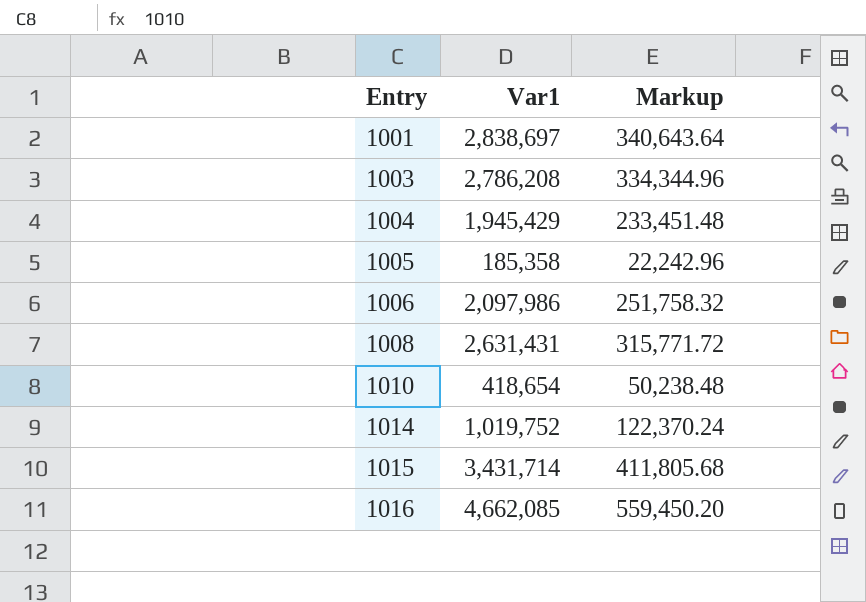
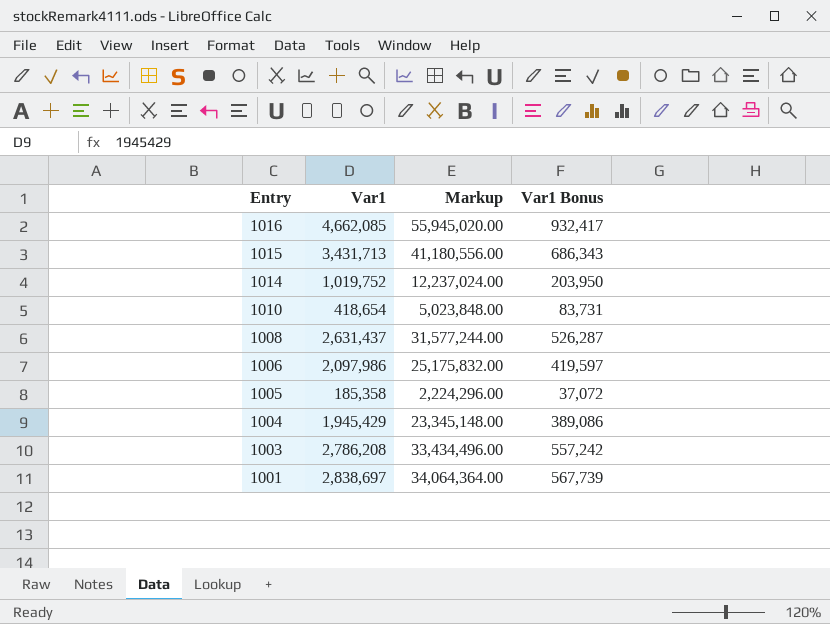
row order: Entry ascending -> Entry descending
column Markup | formula: [Var1] * 0.12 -> [Var1] * 12
column Var1 Bonus | formula: none -> [Var1] * 0.2
1015 | Var1: 3,431,714 -> 3,431,713
1008 | Var1: 2,631,431 -> 2,631,437

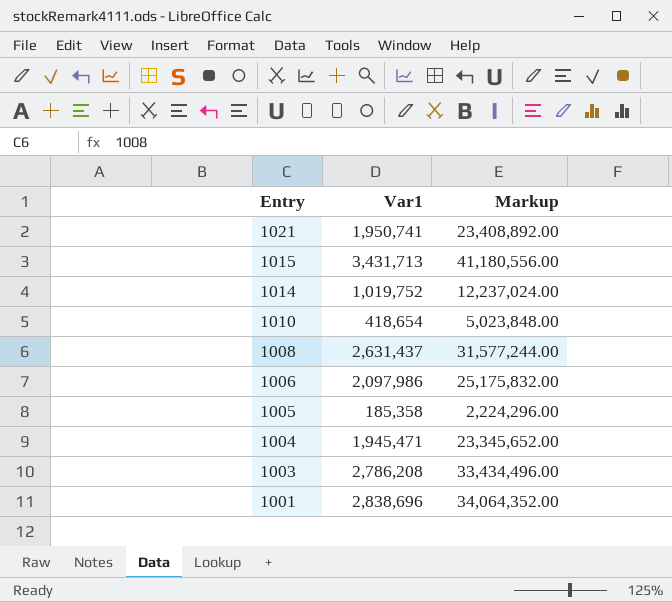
column Var1 Bonus | formula: [Var1] * 0.2 -> none
row 1016: 4,662,085 | 55,945,020.00 | 932,417 -> none
row 1021: none -> 1,950,741 | 23,408,892.00
1004 | Var1: 1,945,429 -> 1,945,471
1004 | Markup: 23,345,148.00 -> 23,345,652.00
1001 | Var1: 2,838,697 -> 2,838,696
1001 | Markup: 34,064,364.00 -> 34,064,352.00

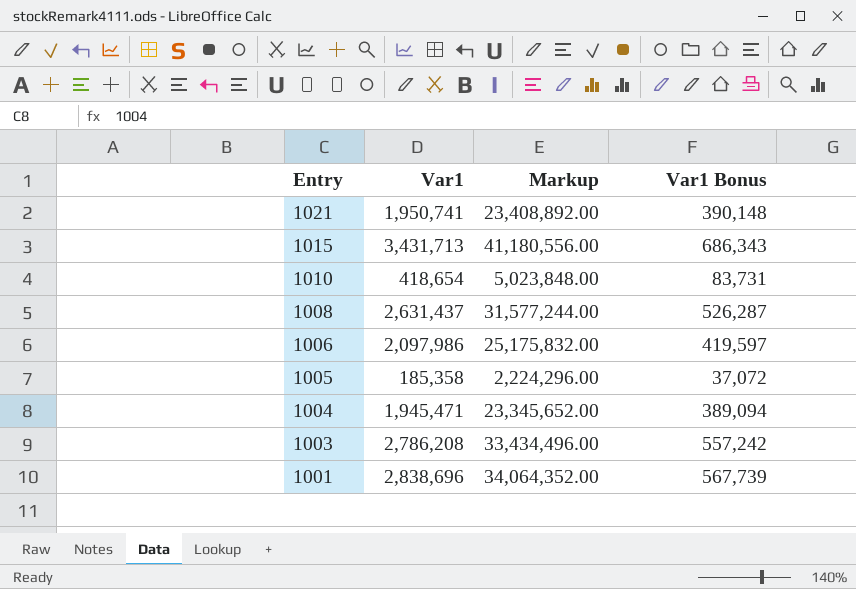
column Var1 Bonus | formula: none -> [Var1] * 0.2
row 1014: 1,019,752 | 12,237,024.00 -> none

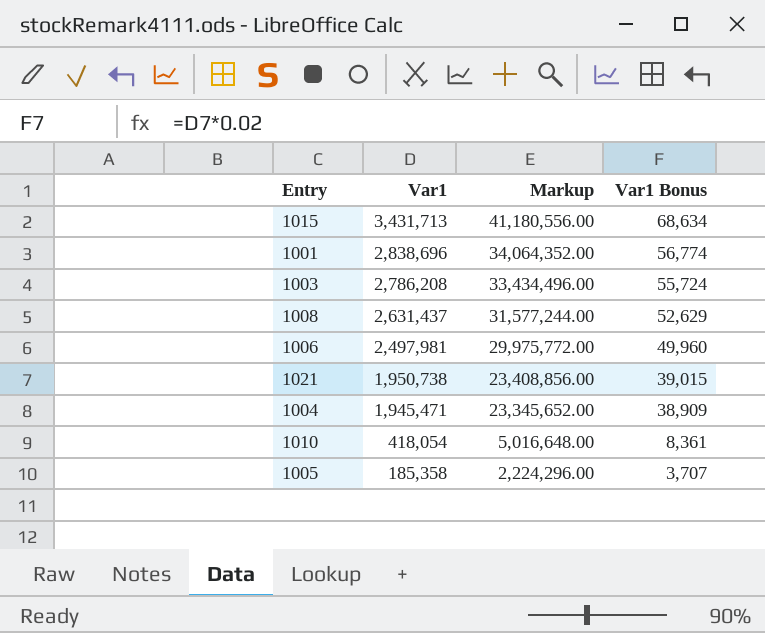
row order: Entry descending -> Var1 descending
column Var1 Bonus | formula: [Var1] * 0.2 -> [Var1] * 0.02
1006 | Var1: 2,097,986 -> 2,497,981
1006 | Markup: 25,175,832.00 -> 29,975,772.00
1021 | Var1: 1,950,741 -> 1,950,738
1021 | Markup: 23,408,892.00 -> 23,408,856.00
1010 | Var1: 418,654 -> 418,054
1010 | Markup: 5,023,848.00 -> 5,016,648.00

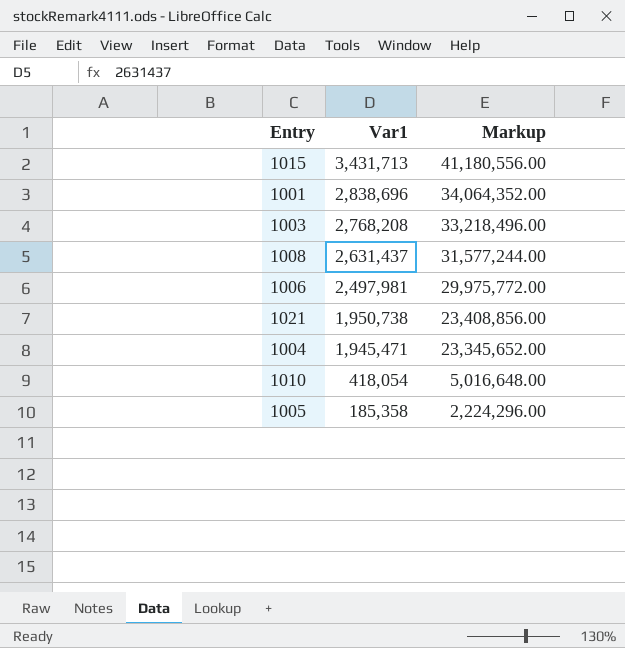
column Var1 Bonus | formula: [Var1] * 0.02 -> none
1003 | Var1: 2,786,208 -> 2,768,208
1003 | Markup: 33,434,496.00 -> 33,218,496.00

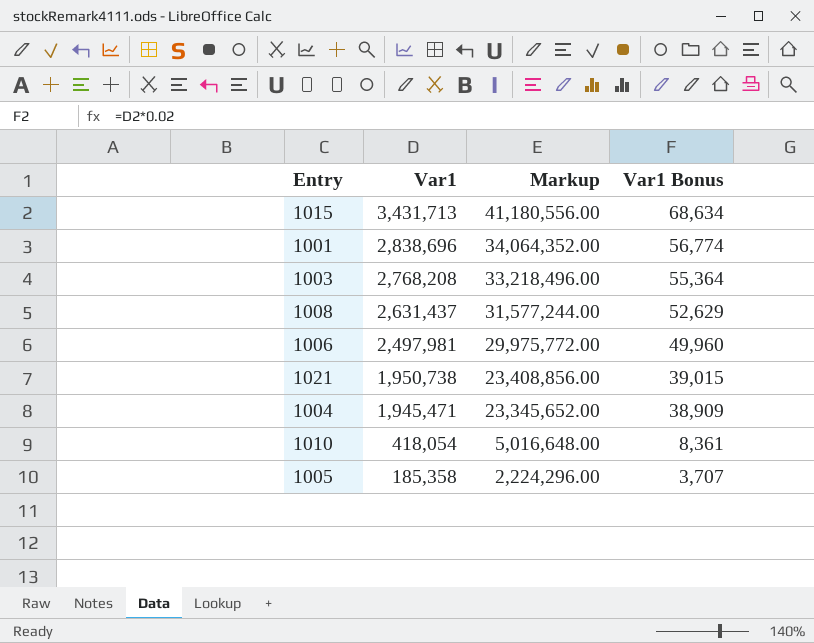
column Var1 Bonus | formula: none -> [Var1] * 0.02

